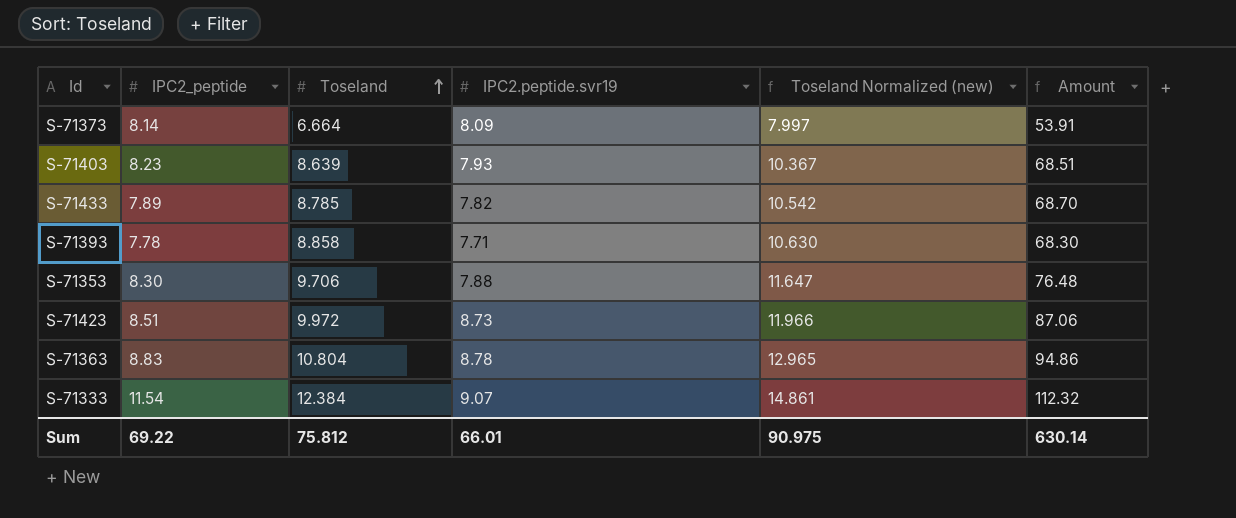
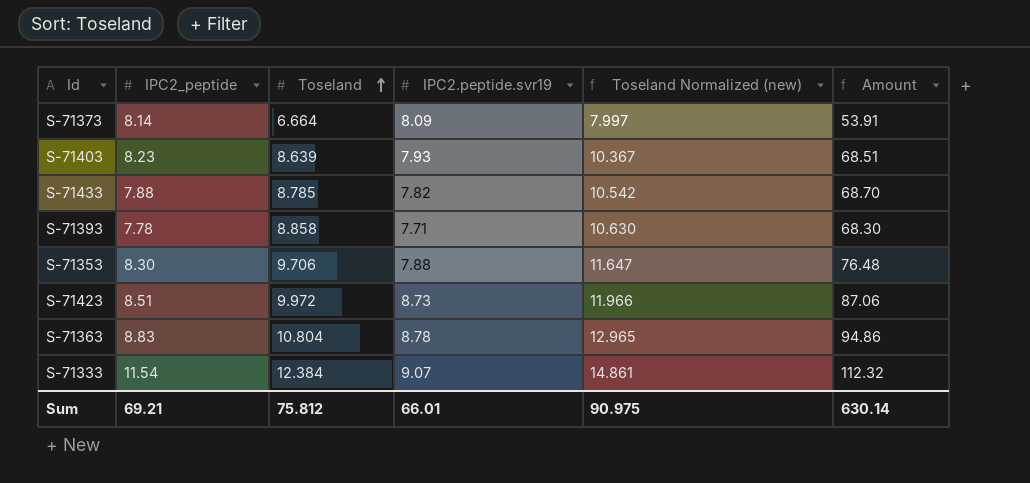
S-71433 | IPC2_peptide: 7.89 -> 7.88
Sum | IPC2_peptide: 69.22 -> 69.21

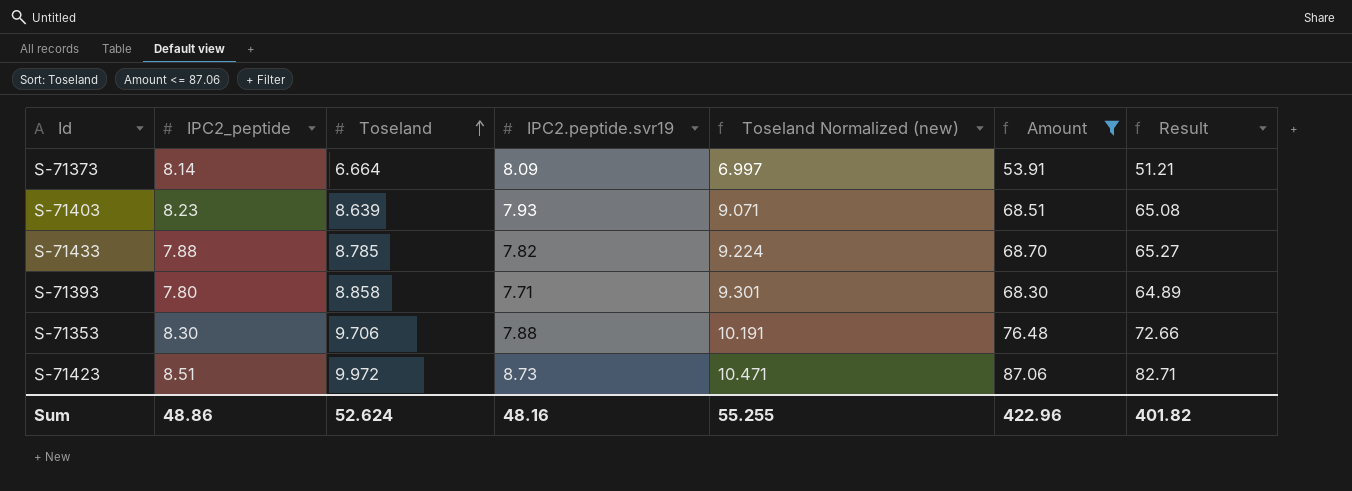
filter: none -> Amount <= 87.06
column Toseland Normalized (new) | formula: [Toseland] * 1.2 -> [Toseland] * 1.05
column Result | formula: none -> [Amount] * 0.95
S-71393 | IPC2_peptide: 7.78 -> 7.80
Sum | IPC2_peptide: 69.21 -> 48.86
Sum | Toseland: 75.812 -> 52.624
Sum | IPC2.peptide.svr19: 66.01 -> 48.16
Sum | Toseland Normalized (new): 90.975 -> 55.255
Sum | Amount: 630.14 -> 422.96

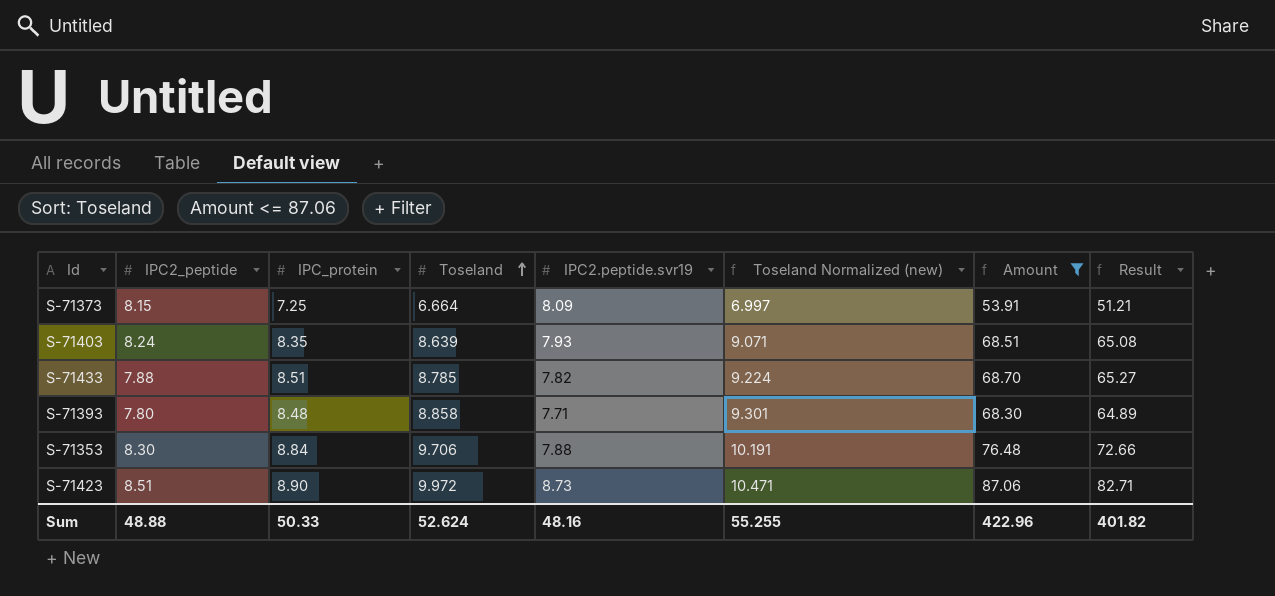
column IPC_protein | position: none -> 3
S-71373 | IPC2_peptide: 8.14 -> 8.15
S-71403 | IPC2_peptide: 8.23 -> 8.24
Sum | IPC2_peptide: 48.86 -> 48.88

